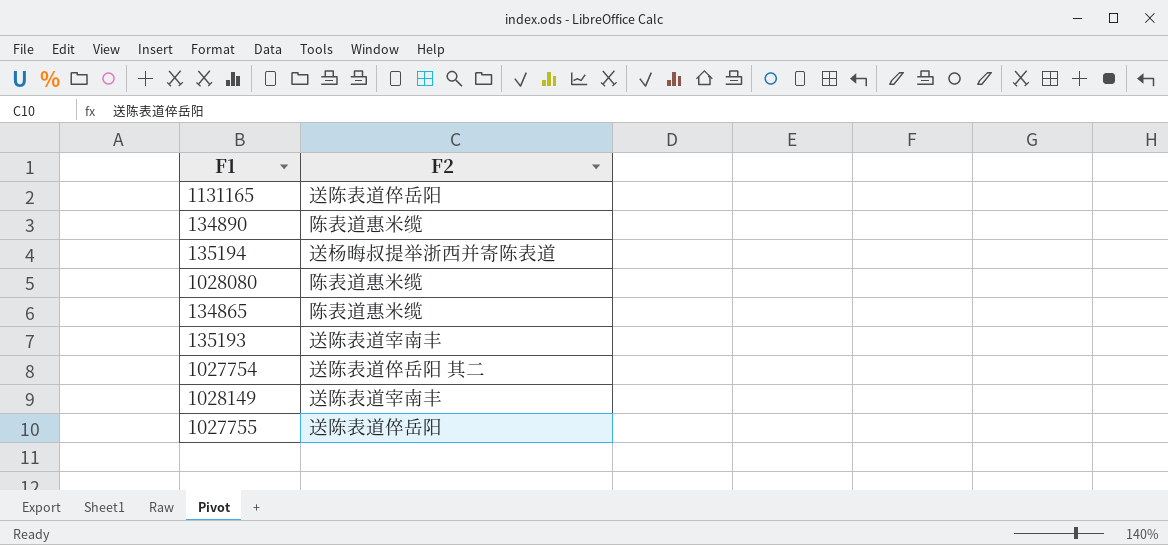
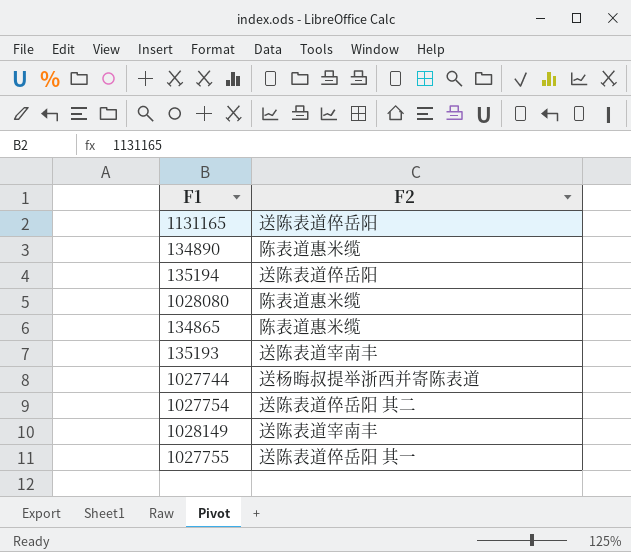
135194 | F2: 送杨晦叔提举浙西并寄陈表道 -> 送陈表道倅岳阳
row 1027744: none -> 送杨晦叔提举浙西并寄陈表道
1027755 | F2: 送陈表道倅岳阳 -> 送陈表道倅岳阳 其一

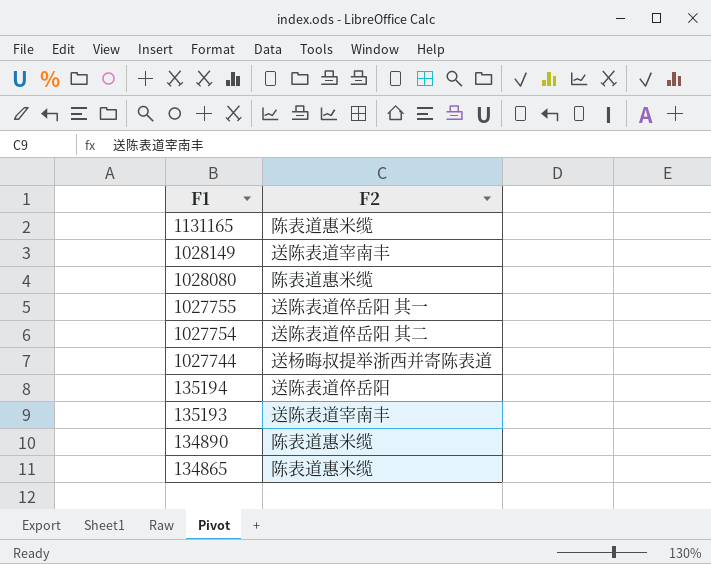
row order: none -> F1 descending
1131165 | F2: 送陈表道倅岳阳 -> 陈表道惠米缆

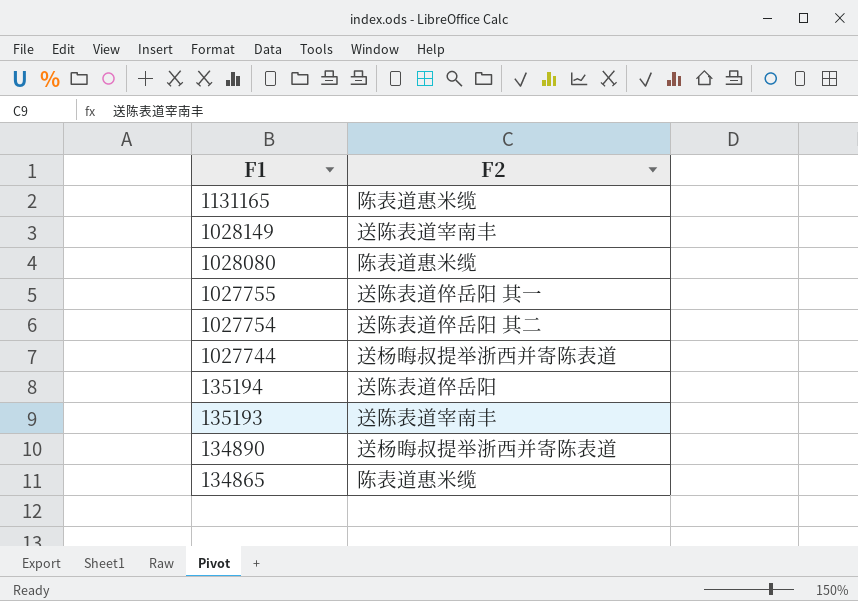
134890 | F2: 陈表道惠米缆 -> 送杨晦叔提举浙西并寄陈表道

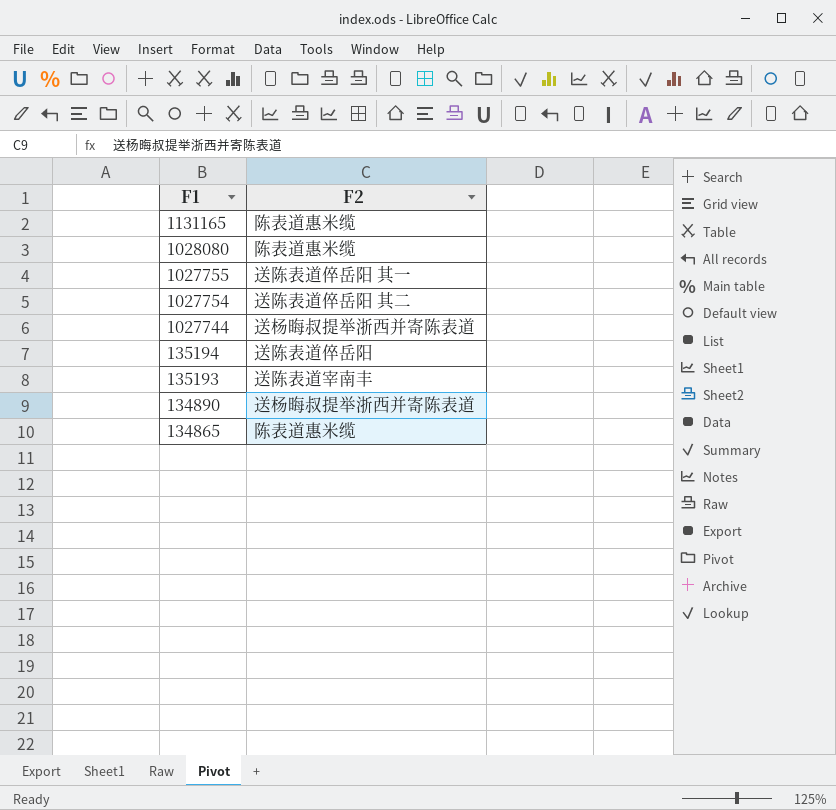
row 1028149: 送陈表道宰南丰 -> none

